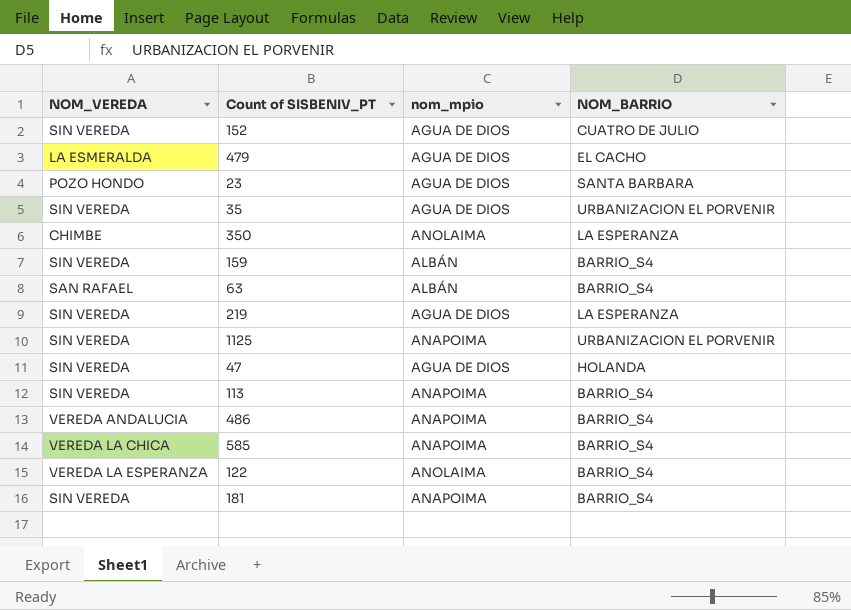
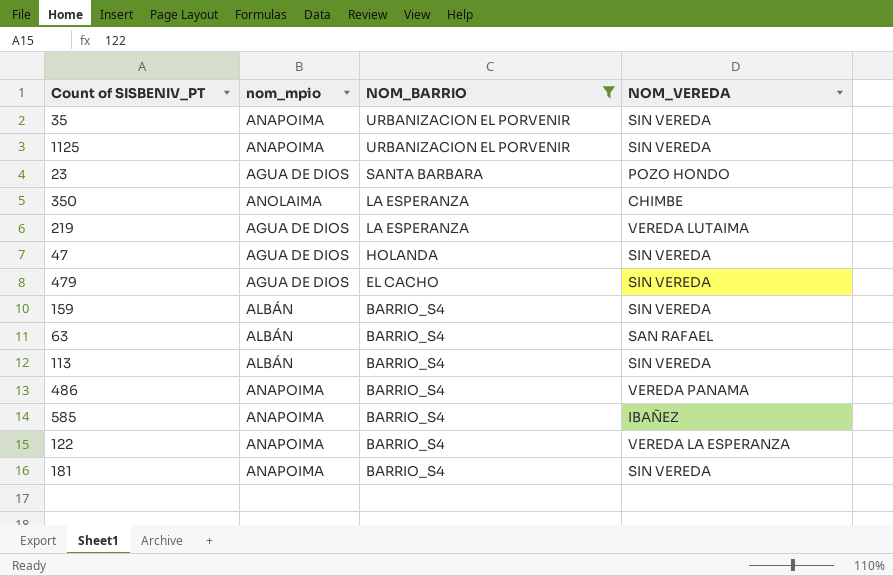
filter: none -> NOM_BARRIO != CUATRO DE JULIO
row order: none -> NOM_BARRIO descending
column NOM_VEREDA | position: 1 -> 4
35 | nom_mpio: AGUA DE DIOS -> ANAPOIMA
219 | NOM_VEREDA: SIN VEREDA -> VEREDA LUTAIMA
479 | NOM_VEREDA: LA ESMERALDA -> SIN VEREDA
113 | nom_mpio: ANAPOIMA -> ALBÁN
486 | NOM_VEREDA: VEREDA ANDALUCIA -> VEREDA PANAMA
585 | NOM_VEREDA: VEREDA LA CHICA -> IBAÑEZ
122 | nom_mpio: ANOLAIMA -> ANAPOIMA

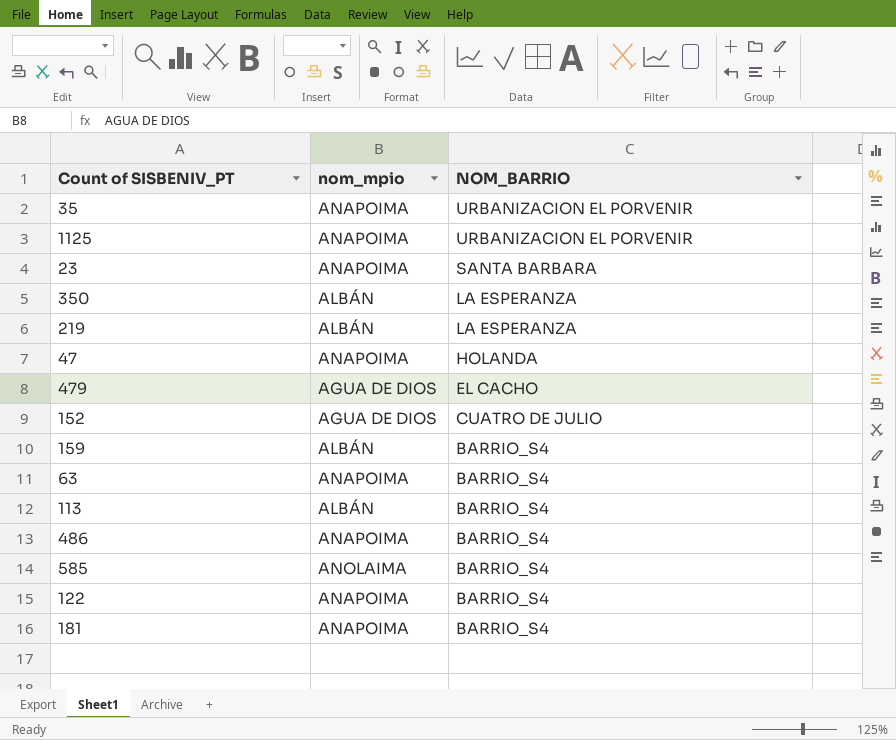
filter: NOM_BARRIO != CUATRO DE JULIO -> none
column NOM_VEREDA | position: 4 -> none
23 | nom_mpio: AGUA DE DIOS -> ANAPOIMA
350 | nom_mpio: ANOLAIMA -> ALBÁN
219 | nom_mpio: AGUA DE DIOS -> ALBÁN
47 | nom_mpio: AGUA DE DIOS -> ANAPOIMA
63 | nom_mpio: ALBÁN -> ANAPOIMA
585 | nom_mpio: ANAPOIMA -> ANOLAIMA

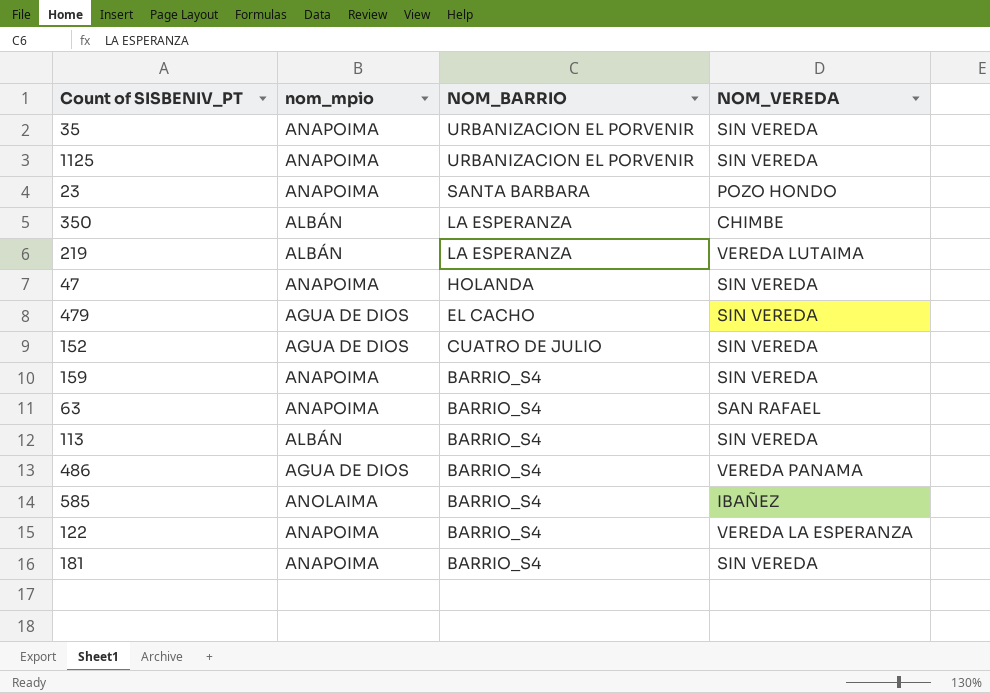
column NOM_VEREDA | position: none -> 4
159 | nom_mpio: ALBÁN -> ANAPOIMA
486 | nom_mpio: ANAPOIMA -> AGUA DE DIOS

